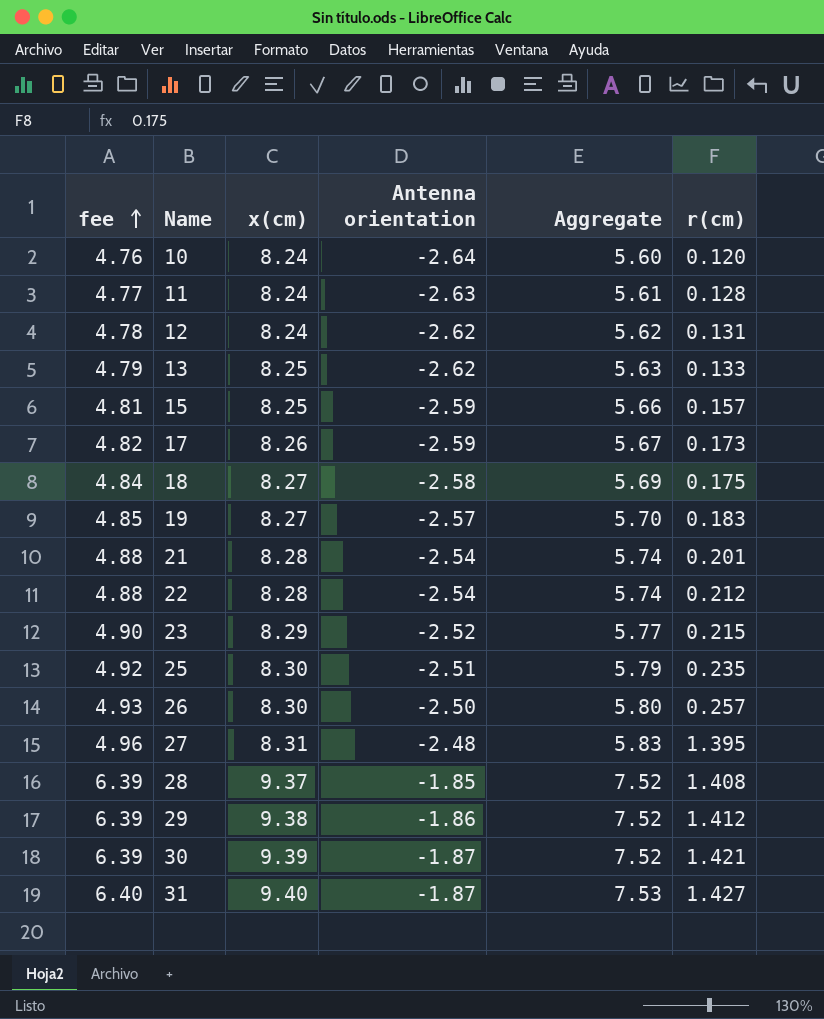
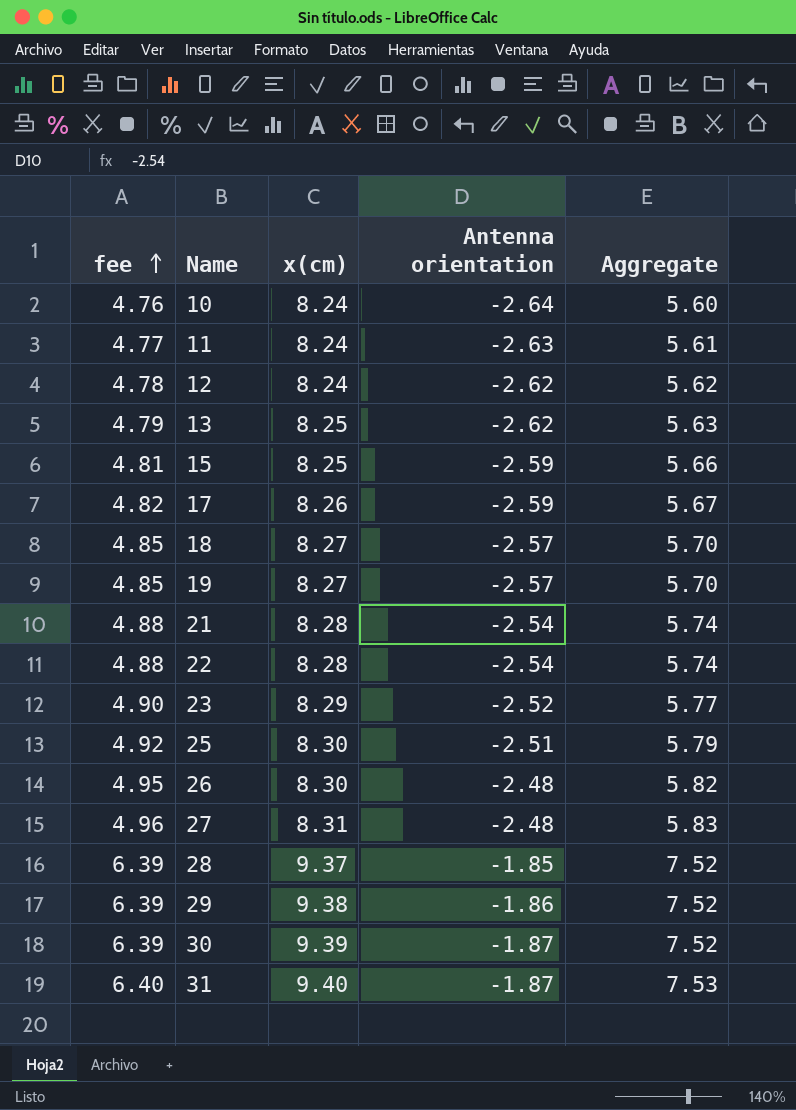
column r(cm) | position: 6 -> none
18 | fee: 4.84 -> 4.85
18 | Antenna orientation: -2.58 -> -2.57
18 | Aggregate: 5.69 -> 5.70
26 | fee: 4.93 -> 4.95
26 | Antenna orientation: -2.50 -> -2.48
26 | Aggregate: 5.80 -> 5.82

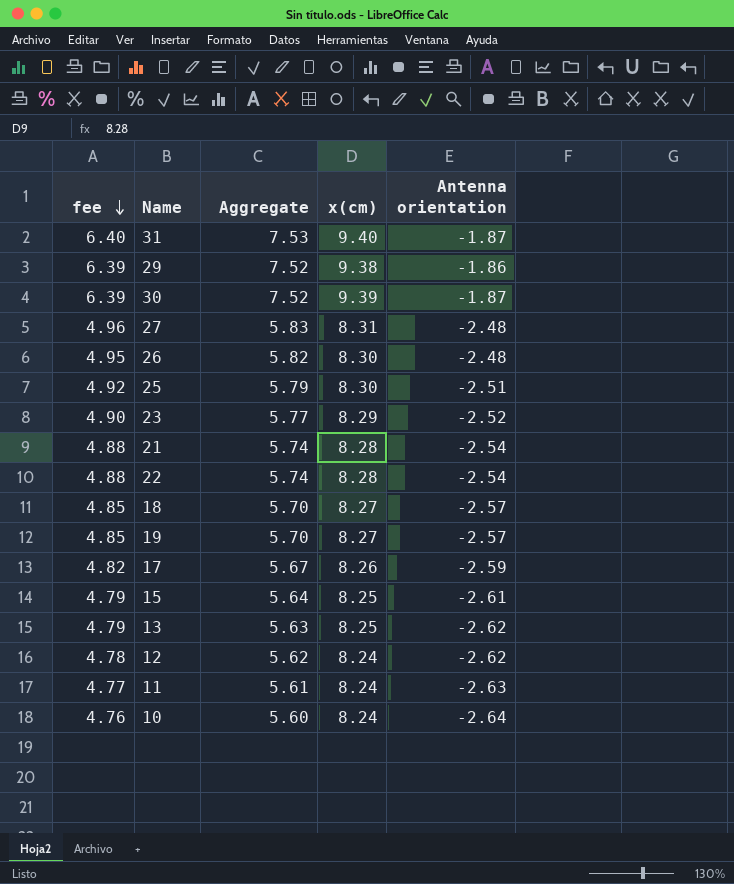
row order: fee ascending -> fee descending
column Aggregate | position: 5 -> 3
row 28: 6.39 | 9.37 | -1.85 | 7.52 -> none
15 | fee: 4.81 -> 4.79
15 | Aggregate: 5.66 -> 5.64
15 | Antenna orientation: -2.59 -> -2.61

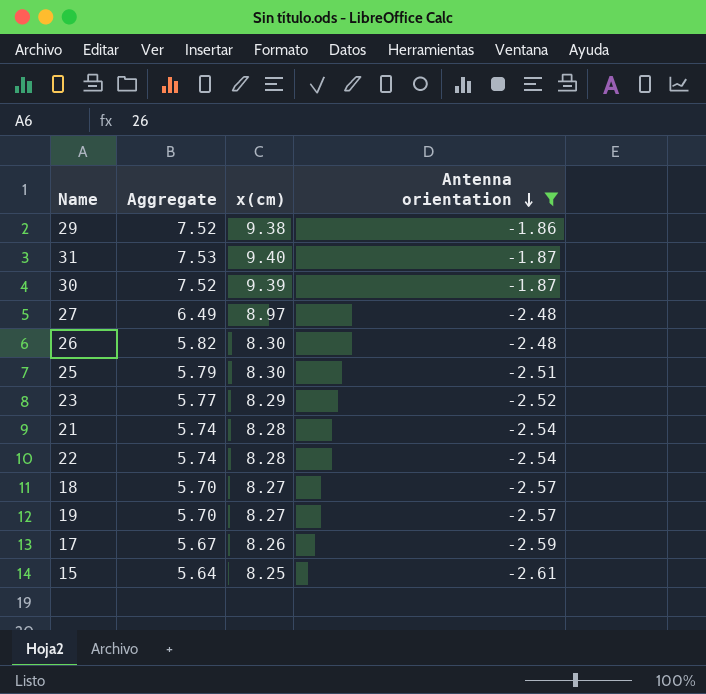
filter: none -> Antenna orientation >= -2.61
row order: fee descending -> Antenna orientation descending
column fee | formula: [Aggregate] * 0.85 -> none
27 | Aggregate: 5.83 -> 6.49
27 | x(cm): 8.31 -> 8.97

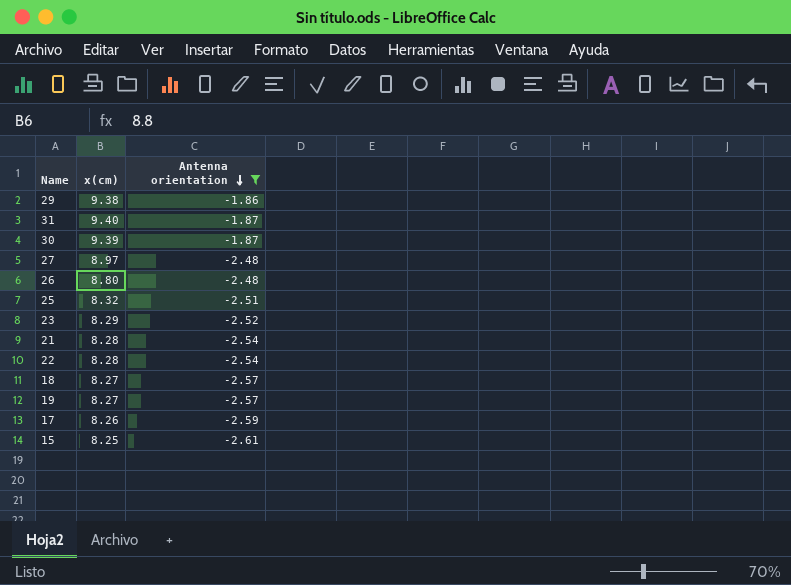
column Aggregate | formula: [x(cm)] + [Antenna orientation] -> none
26 | x(cm): 8.30 -> 8.80
25 | x(cm): 8.30 -> 8.32

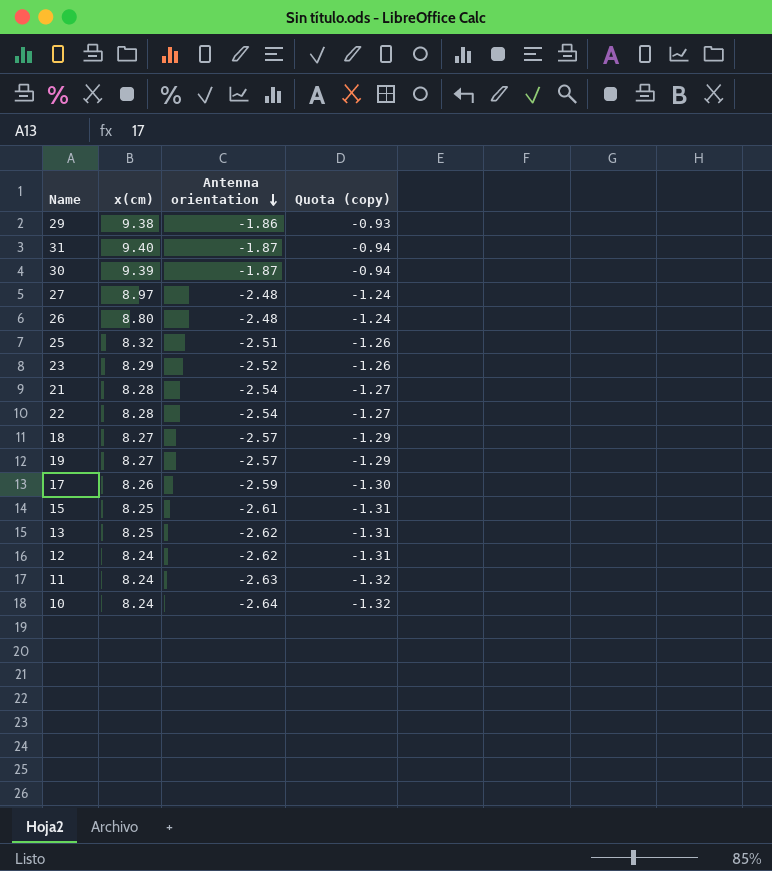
filter: Antenna orientation >= -2.61 -> none
column Quota (copy) | formula: none -> [Antenna orientation] * 0.5

